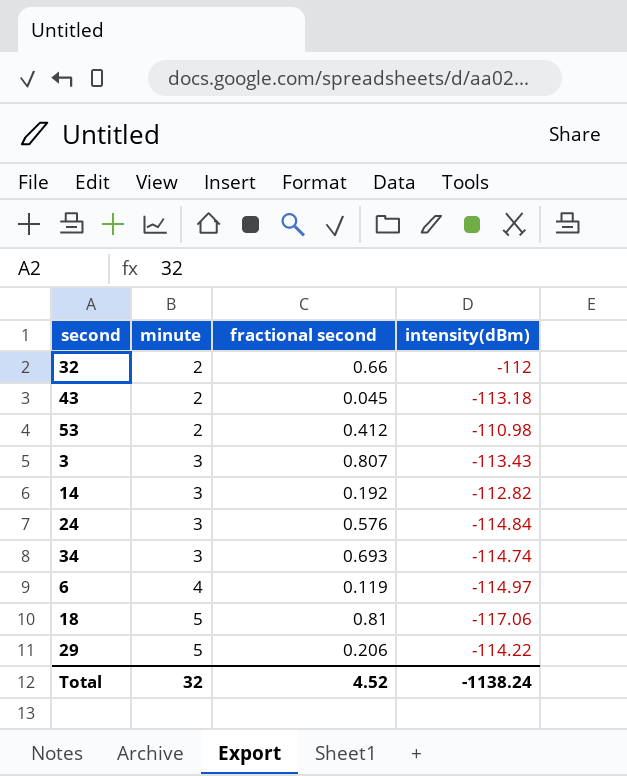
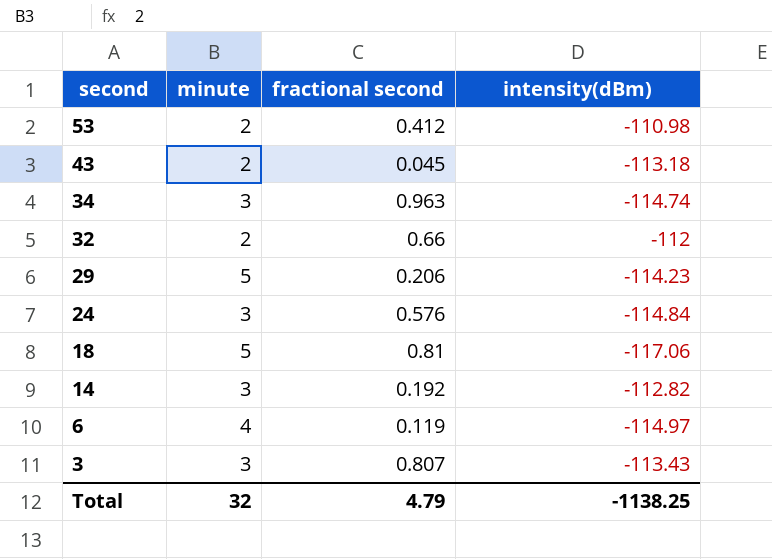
row order: minute ascending -> second descending
34 | fractional second: 0.693 -> 0.963
29 | intensity(dBm): -114.22 -> -114.23
Total | fractional second: 4.52 -> 4.79
Total | intensity(dBm): -1138.24 -> -1138.25

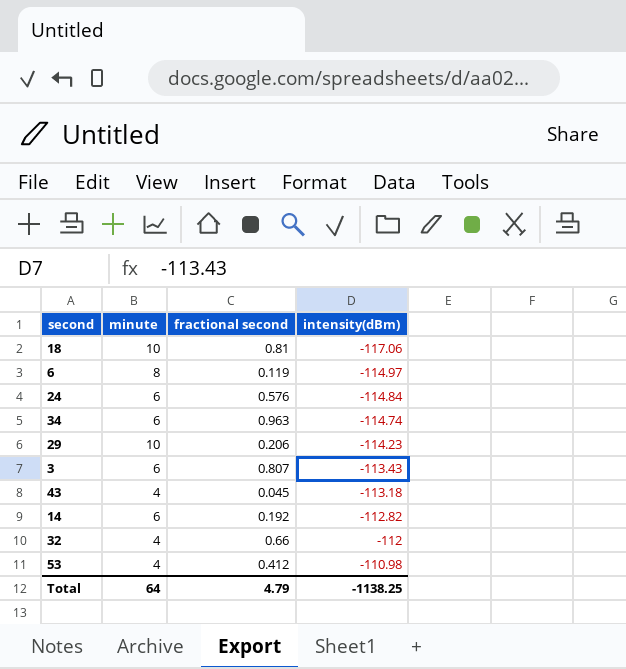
row order: second descending -> intensity(dBm) ascending
18 | minute: 5 -> 10
6 | minute: 4 -> 8
24 | minute: 3 -> 6
34 | minute: 3 -> 6
29 | minute: 5 -> 10
3 | minute: 3 -> 6
43 | minute: 2 -> 4
14 | minute: 3 -> 6
32 | minute: 2 -> 4
53 | minute: 2 -> 4
Total | minute: 32 -> 64

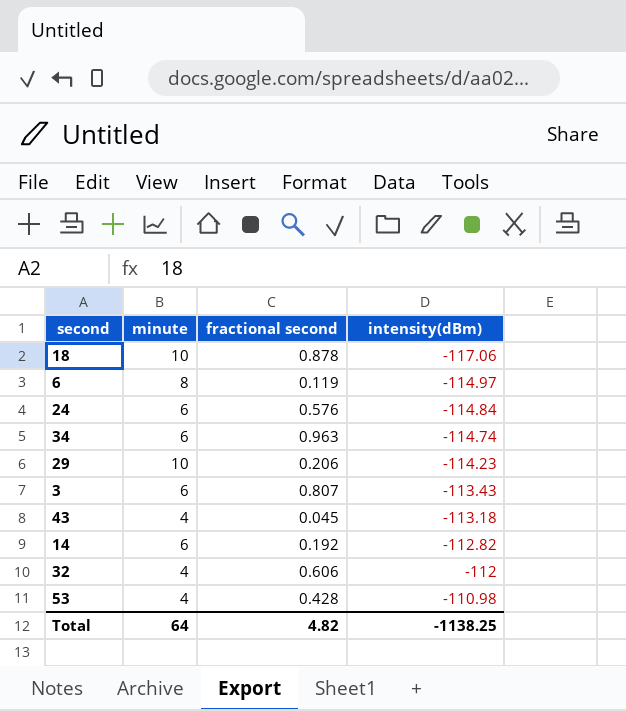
18 | fractional second: 0.81 -> 0.878
32 | fractional second: 0.66 -> 0.606
53 | fractional second: 0.412 -> 0.428
Total | fractional second: 4.79 -> 4.82

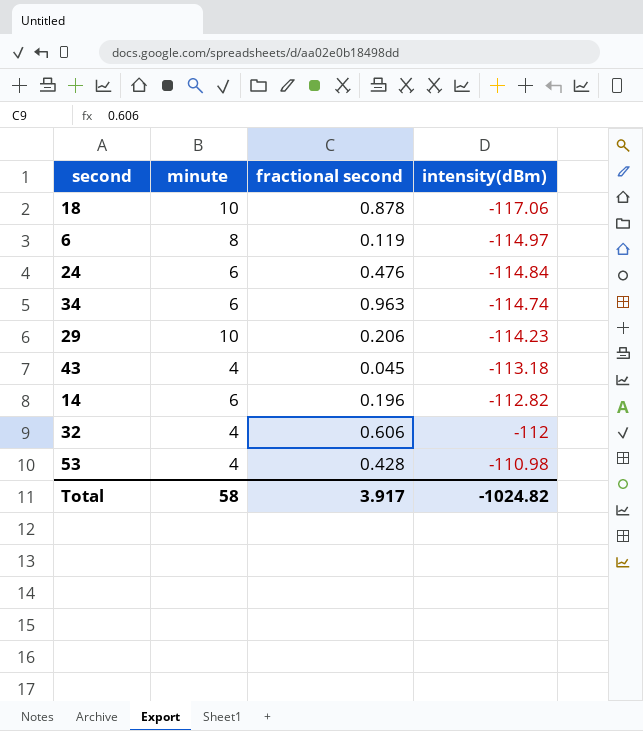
row 3: 6 | 0.807 | -113.43 -> none
24 | fractional second: 0.576 -> 0.476
14 | fractional second: 0.192 -> 0.196
Total | minute: 64 -> 58
Total | fractional second: 4.82 -> 3.917
Total | intensity(dBm): -1138.25 -> -1024.82

